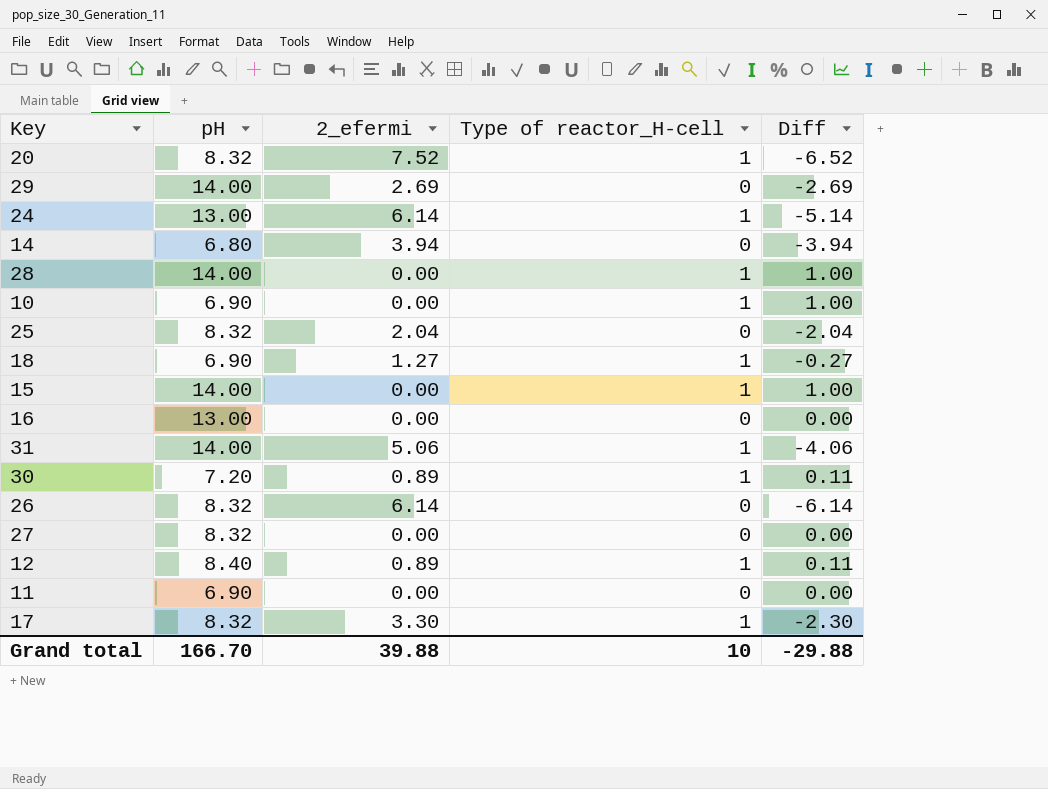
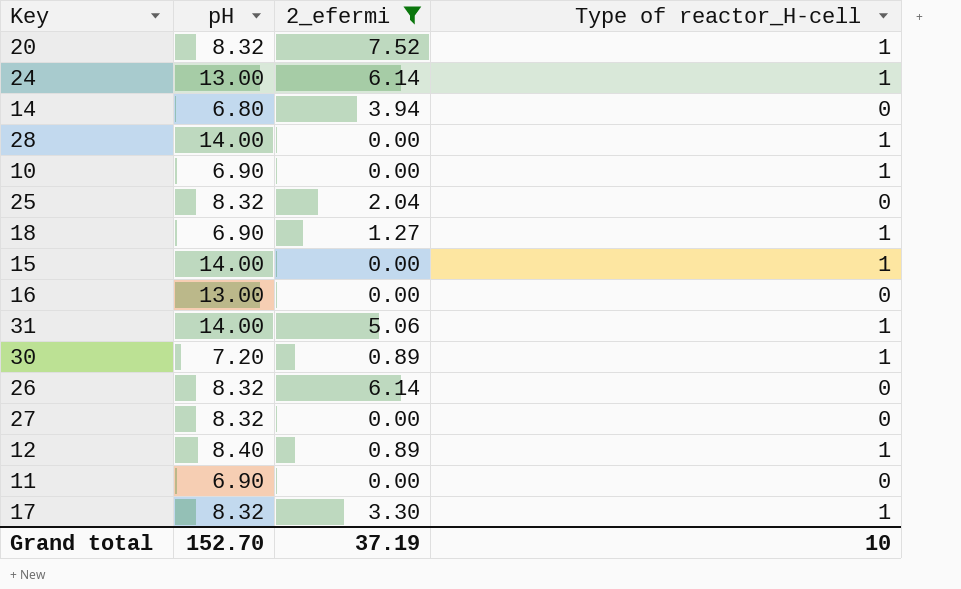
filter: none -> 2_efermi != 2.69
column Diff | formula: [Type of reactor_H-cell] - [2_efermi] -> none
Grand total | pH: 166.70 -> 152.70
Grand total | 2_efermi: 39.88 -> 37.19

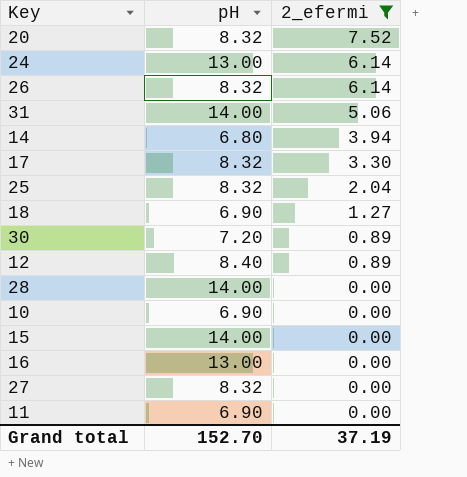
row order: none -> 2_efermi descending
column Type of reactor_H-cell | position: 4 -> none

